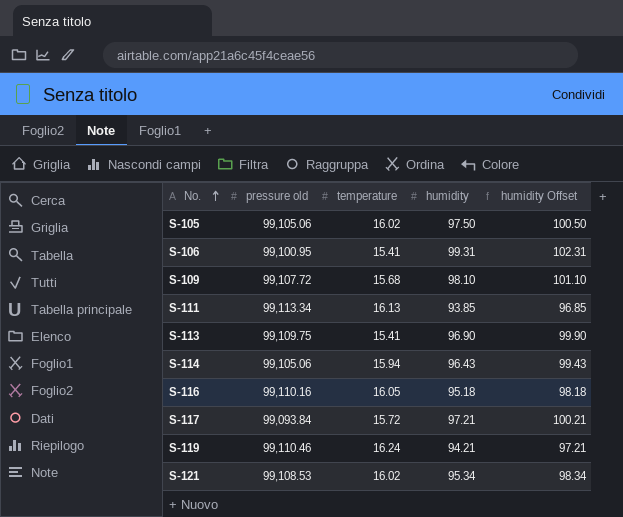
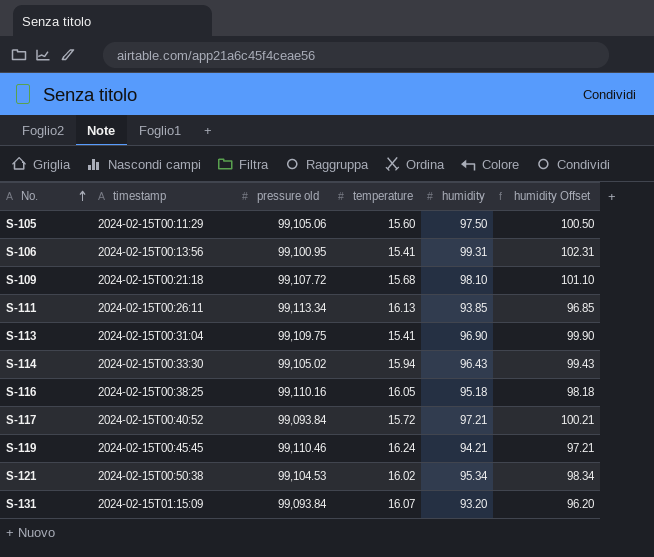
column timestamp | position: none -> 2
S-105 | temperature: 16.02 -> 15.60
S-114 | pressure old: 99,105.06 -> 99,105.02
S-121 | pressure old: 99,108.53 -> 99,104.53
row S-131: none -> 2024-02-15T01:15:09 | 99,093.84 | 16.07 | 93.20 | 96.20

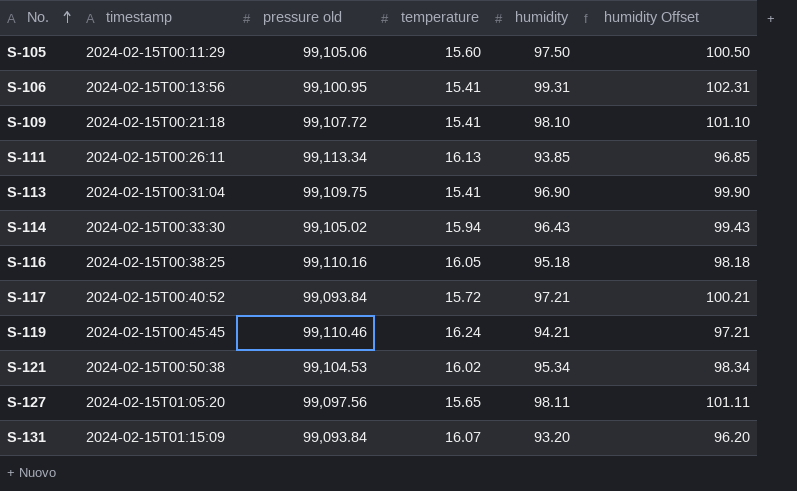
S-109 | temperature: 15.68 -> 15.41
row S-127: none -> 2024-02-15T01:05:20 | 99,097.56 | 15.65 | 98.11 | 101.11

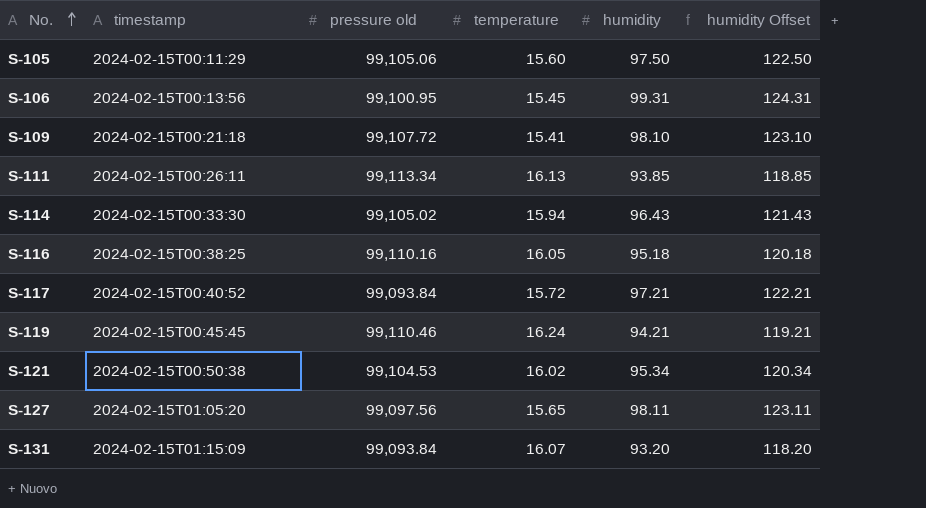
column humidity Offset | formula: [humidity] + 3 -> [humidity] + 25
row S-113: 2024-02-15T00:31:04 | 99,109.75 | 15.41 | 96.90 | 99.90 -> none
S-106 | temperature: 15.41 -> 15.45

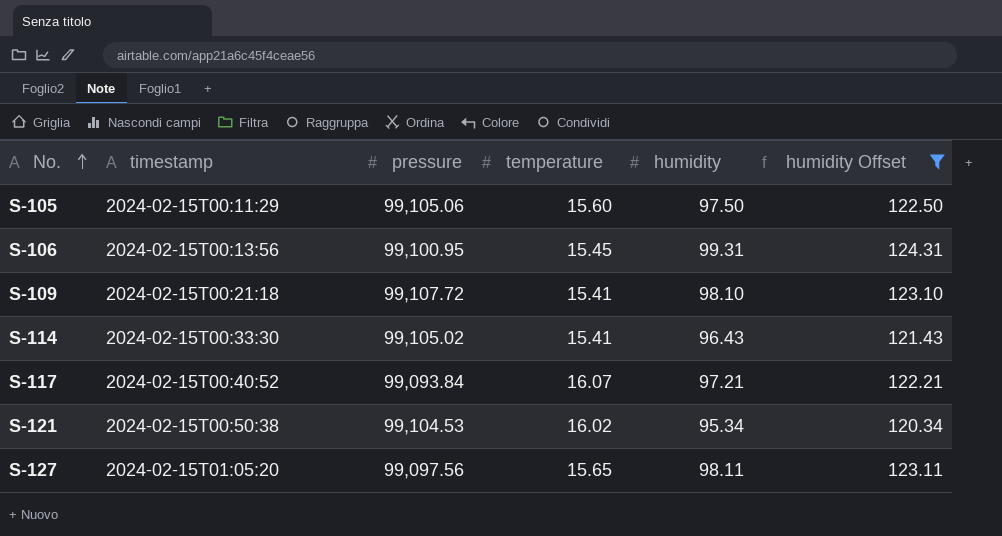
filter: none -> humidity Offset >= 120.34
column name: pressure old -> pressure
S-114 | temperature: 15.94 -> 15.41
S-117 | temperature: 15.72 -> 16.07

